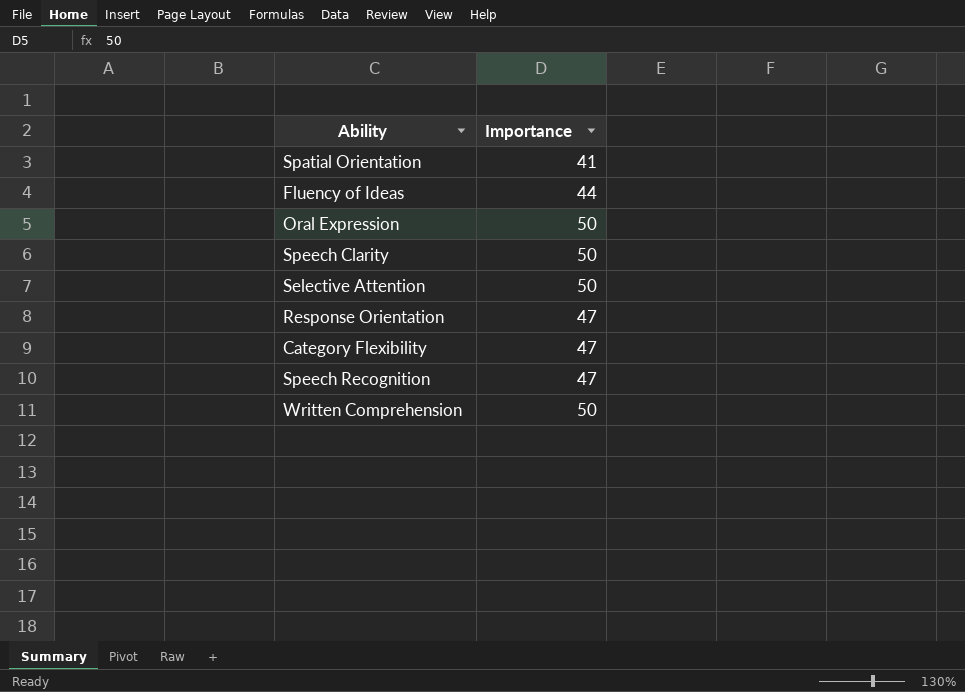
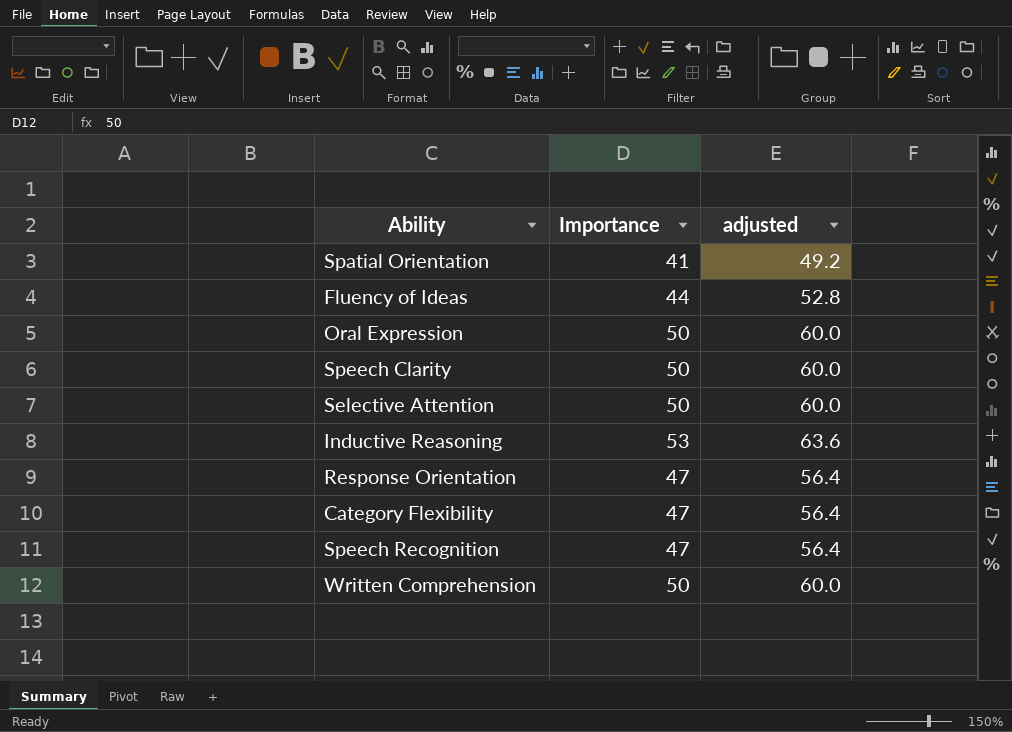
column adjusted | formula: none -> [Importance] * 1.2
row Inductive Reasoning: none -> 53 | 63.6

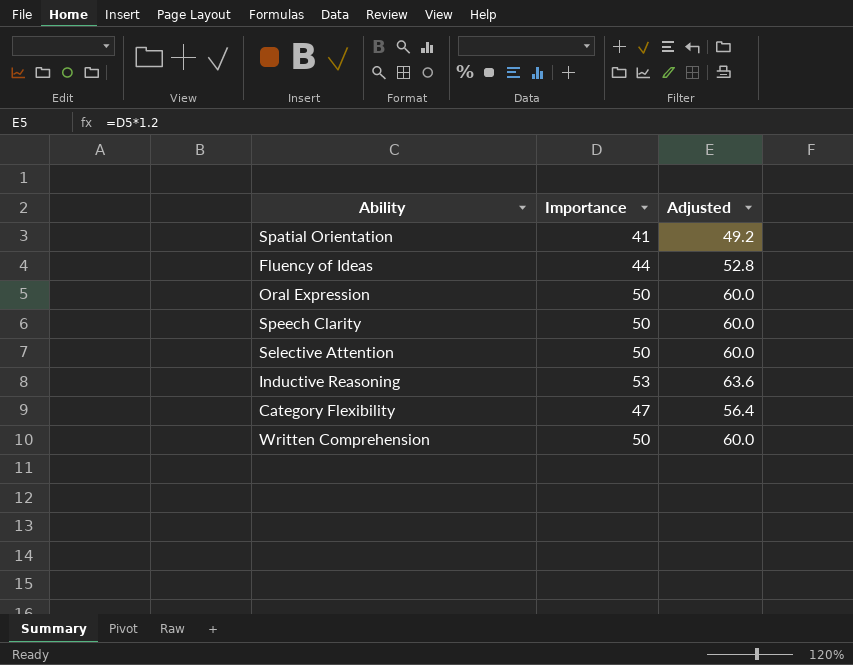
column name: adjusted -> Adjusted
row Response Orientation: 47 | 56.4 -> none
row Speech Recognition: 47 | 56.4 -> none

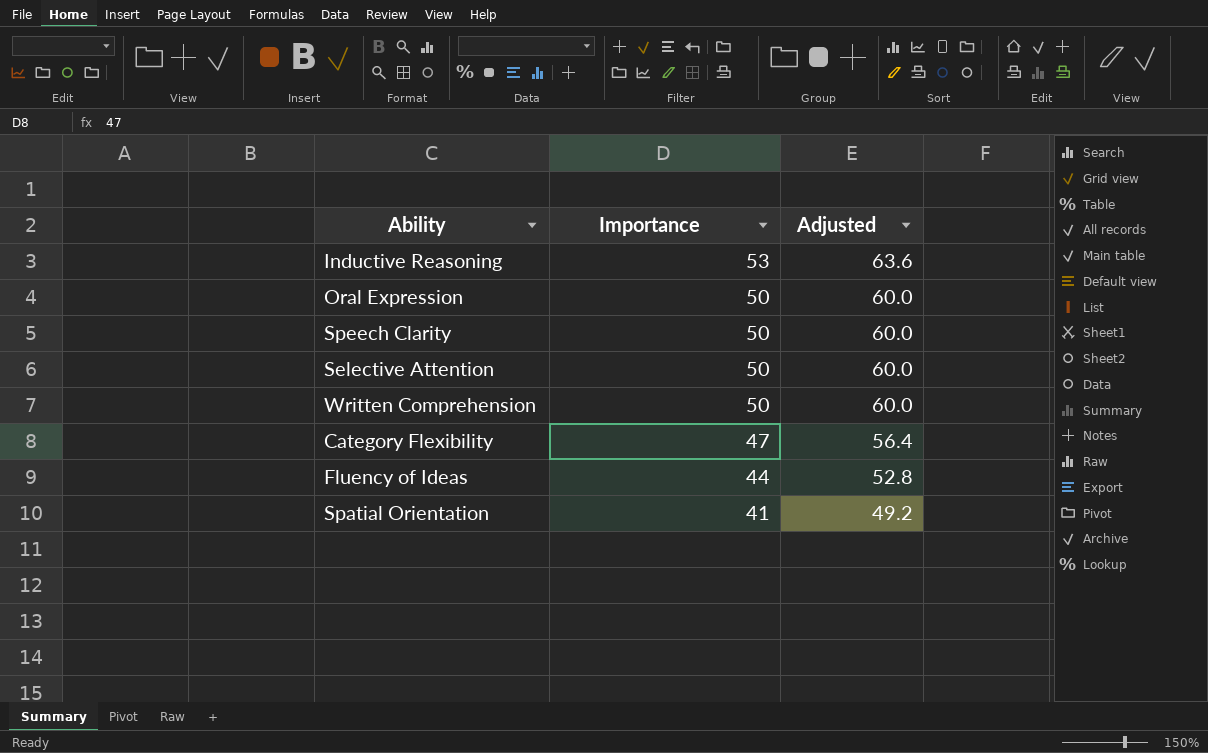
row order: none -> Importance descending

